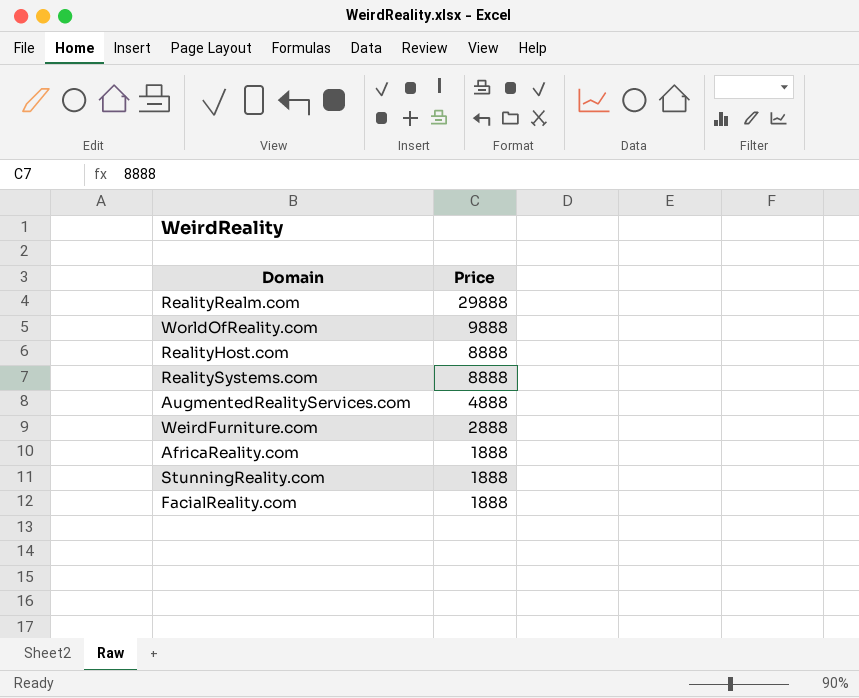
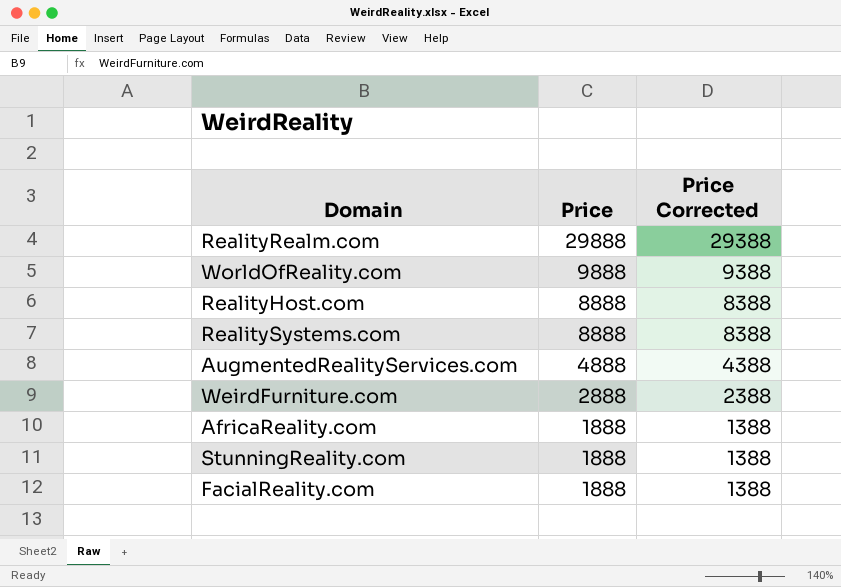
column Price Corrected | formula: none -> [Price] - 500

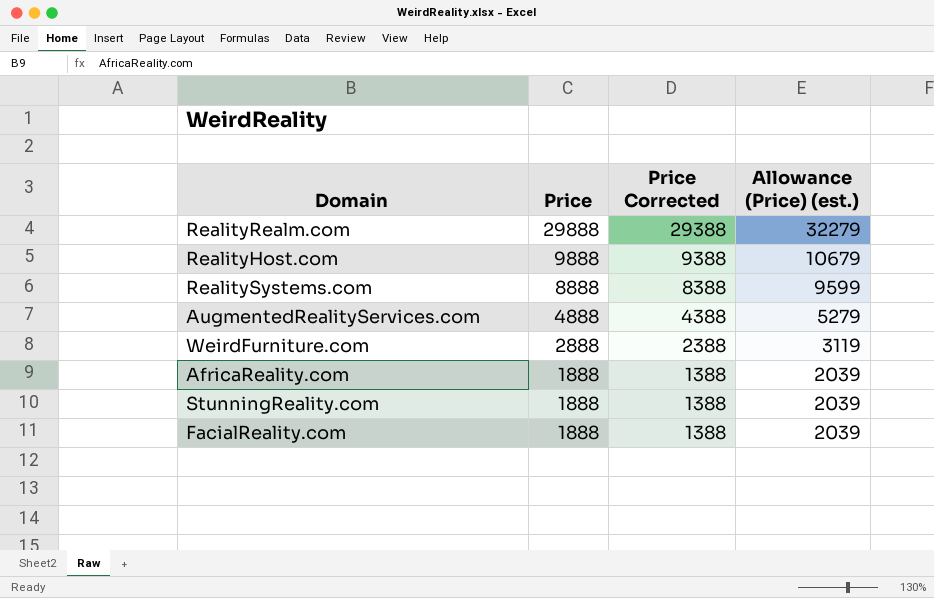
column Allowance (Price) (est.) | formula: none -> [Price] * 1.08
row WorldOfReality.com: 9888 | 9388 -> none
RealityHost.com | Price: 8888 -> 9888
RealityHost.com | Price Corrected: 8388 -> 9388

